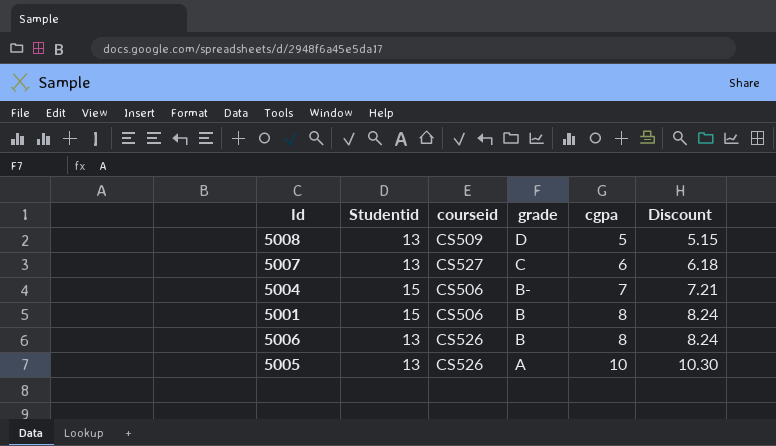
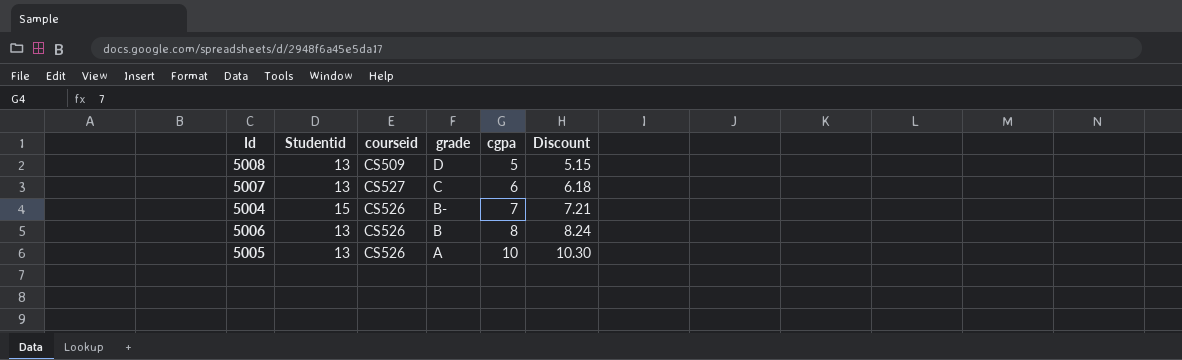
row 5001: 15 | CS506 | B | 8 | 8.24 -> none
5004 | courseid: CS506 -> CS526

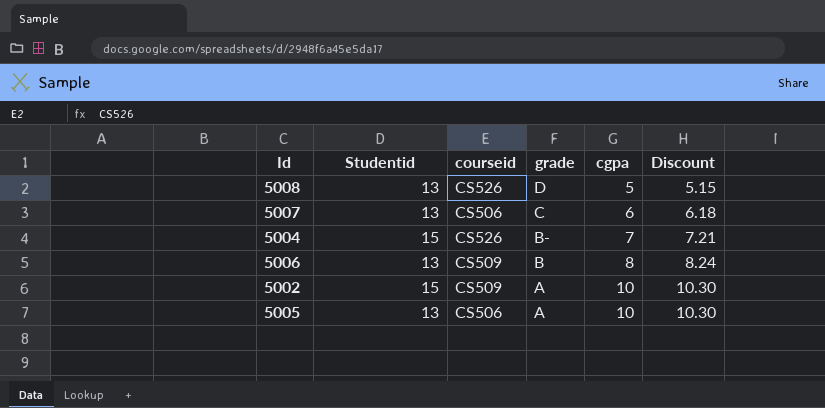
5008 | courseid: CS509 -> CS526
5007 | courseid: CS527 -> CS506
5006 | courseid: CS526 -> CS509
row 5002: none -> 15 | CS509 | A | 10 | 10.30
5005 | courseid: CS526 -> CS506

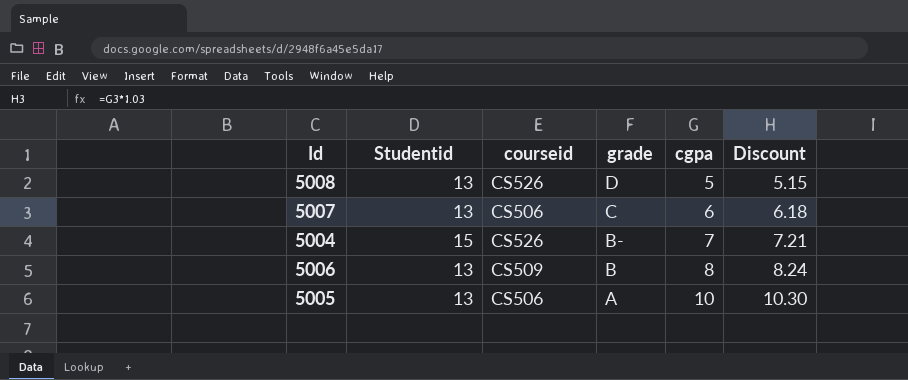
row 5002: 15 | CS509 | A | 10 | 10.30 -> none

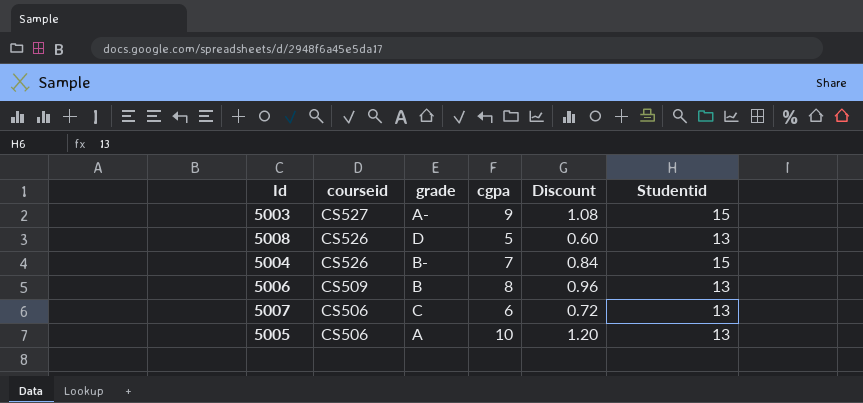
row order: grade descending -> courseid descending
column Discount | formula: [cgpa] * 1.03 -> [cgpa] * 0.12
column Studentid | position: 2 -> 6
row 5003: none -> CS527 | A- | 9 | 1.08 | 15

